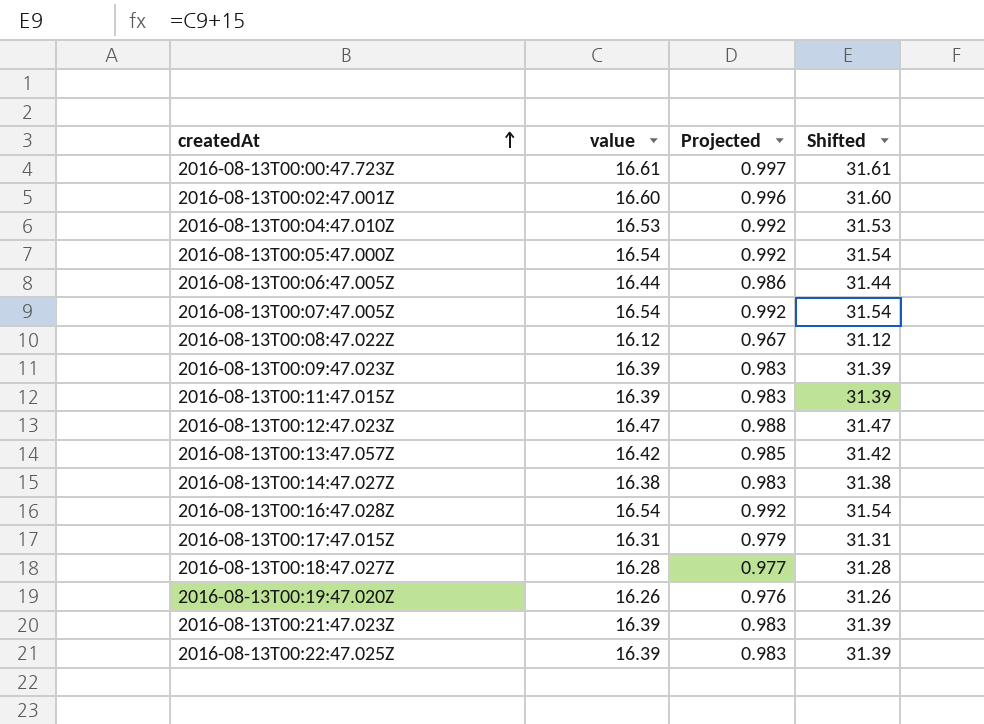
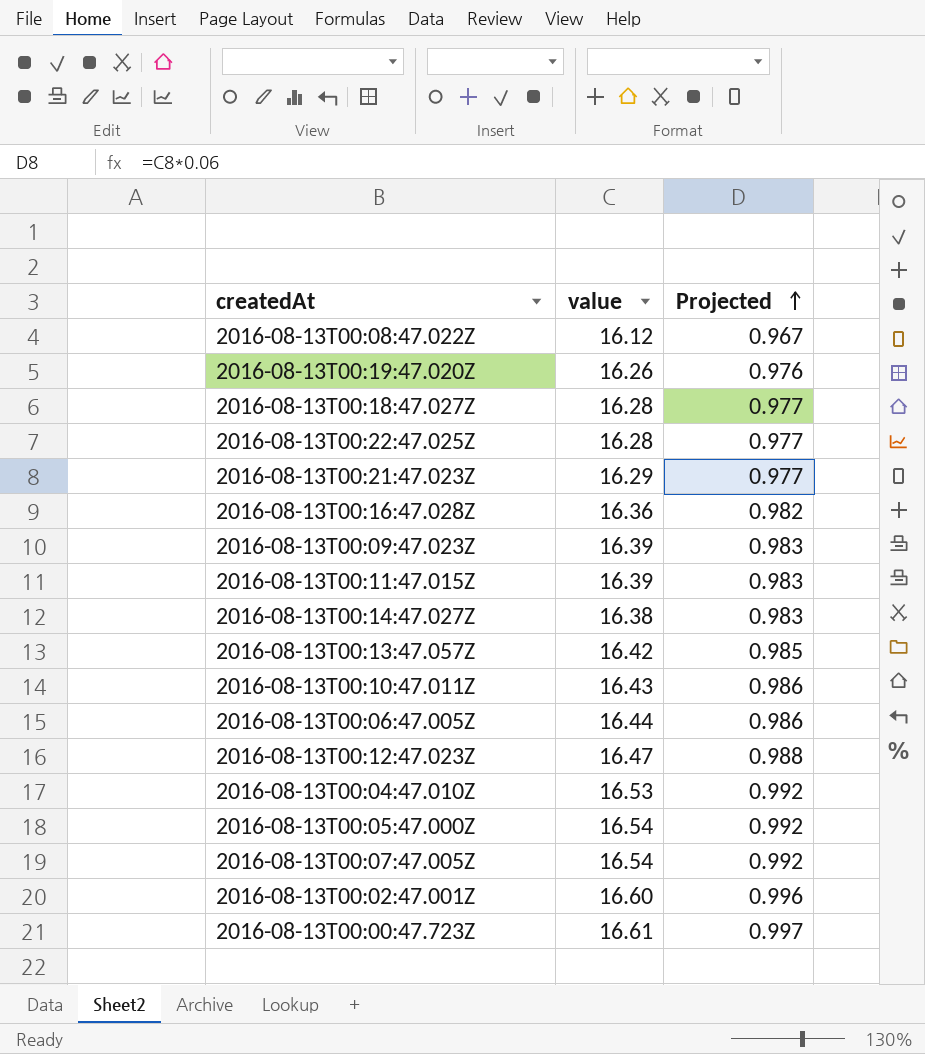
row order: createdAt ascending -> Projected ascending
column Shifted | formula: [value] + 15 -> none
row 2016-08-13T00:17:47.015Z: 16.31 | 0.979 | 31.31 -> none
2016-08-13T00:22:47.025Z | value: 16.39 -> 16.28
2016-08-13T00:22:47.025Z | Projected: 0.983 -> 0.977
2016-08-13T00:21:47.023Z | value: 16.39 -> 16.29
2016-08-13T00:21:47.023Z | Projected: 0.983 -> 0.977
2016-08-13T00:16:47.028Z | value: 16.54 -> 16.36
2016-08-13T00:16:47.028Z | Projected: 0.992 -> 0.982
row 2016-08-13T00:10:47.011Z: none -> 16.43 | 0.986

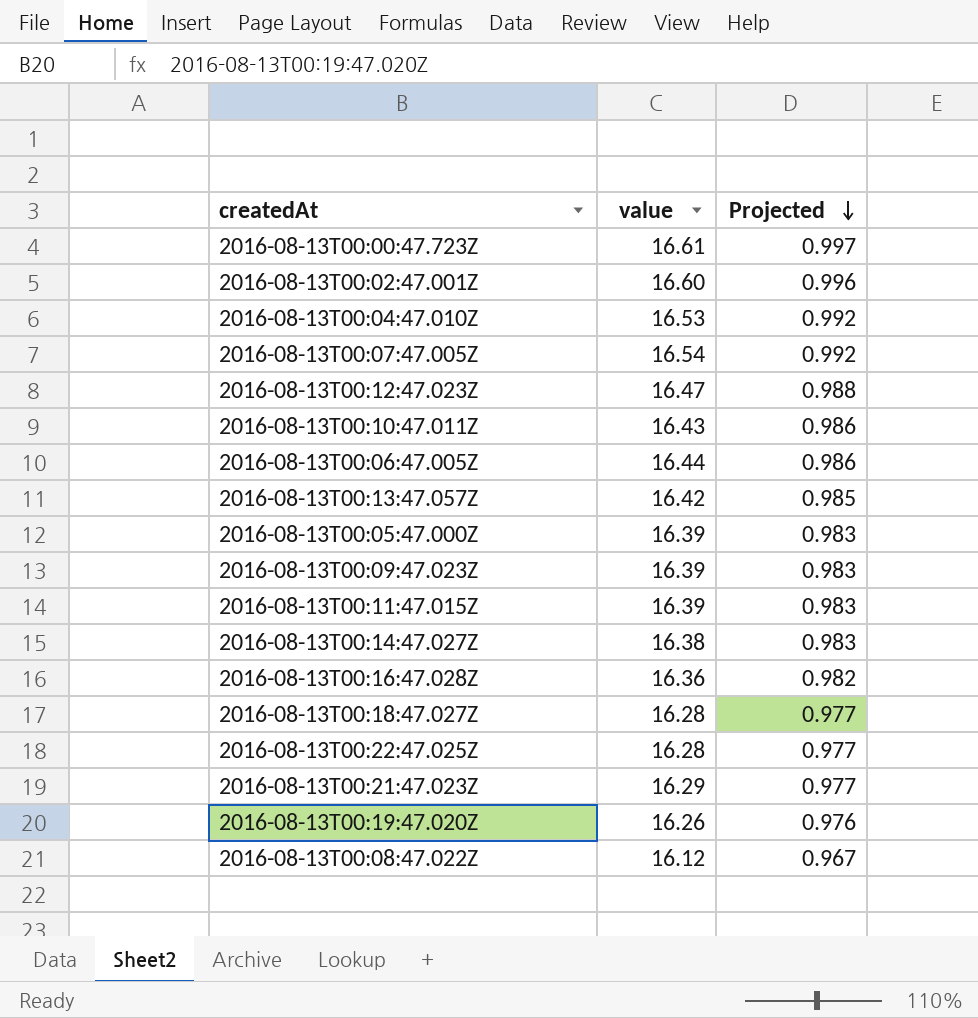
row order: Projected ascending -> Projected descending
2016-08-13T00:05:47.000Z | value: 16.54 -> 16.39
2016-08-13T00:05:47.000Z | Projected: 0.992 -> 0.983

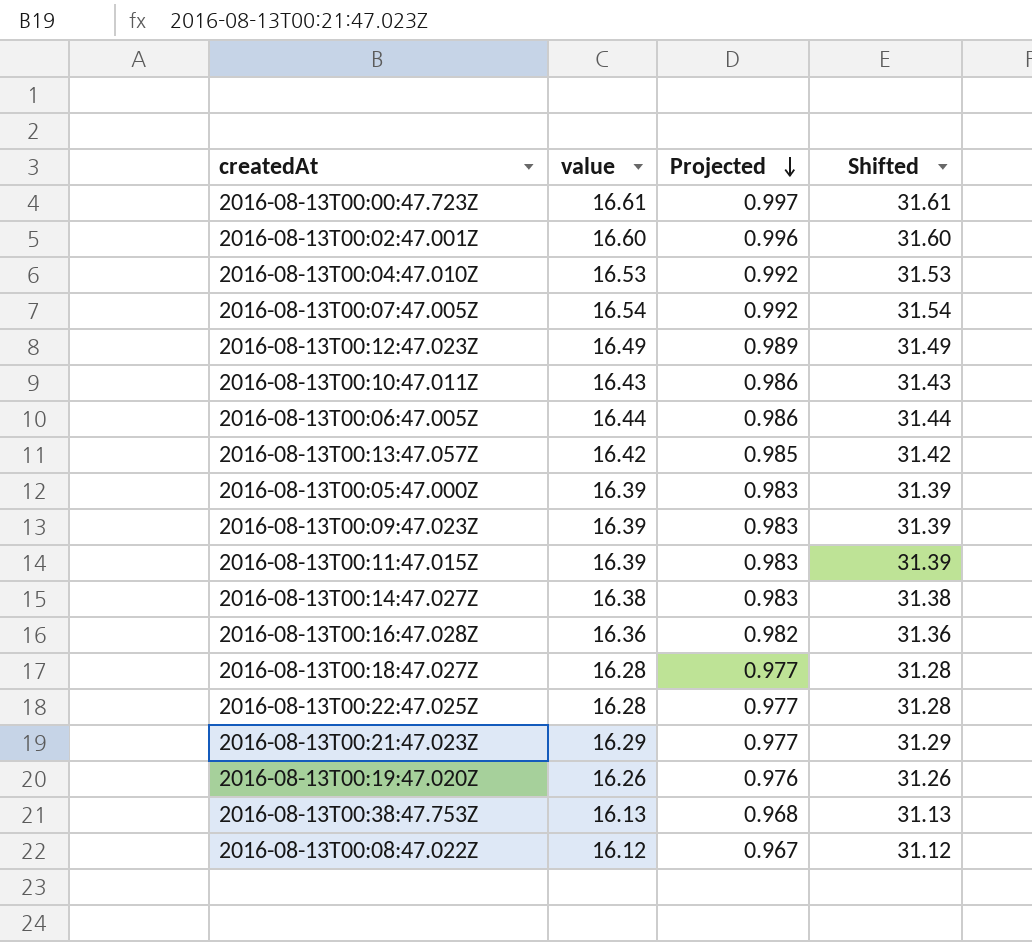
column Shifted | formula: none -> [value] + 15
2016-08-13T00:12:47.023Z | value: 16.47 -> 16.49
2016-08-13T00:12:47.023Z | Projected: 0.988 -> 0.989
row 2016-08-13T00:38:47.753Z: none -> 16.13 | 0.968 | 31.13

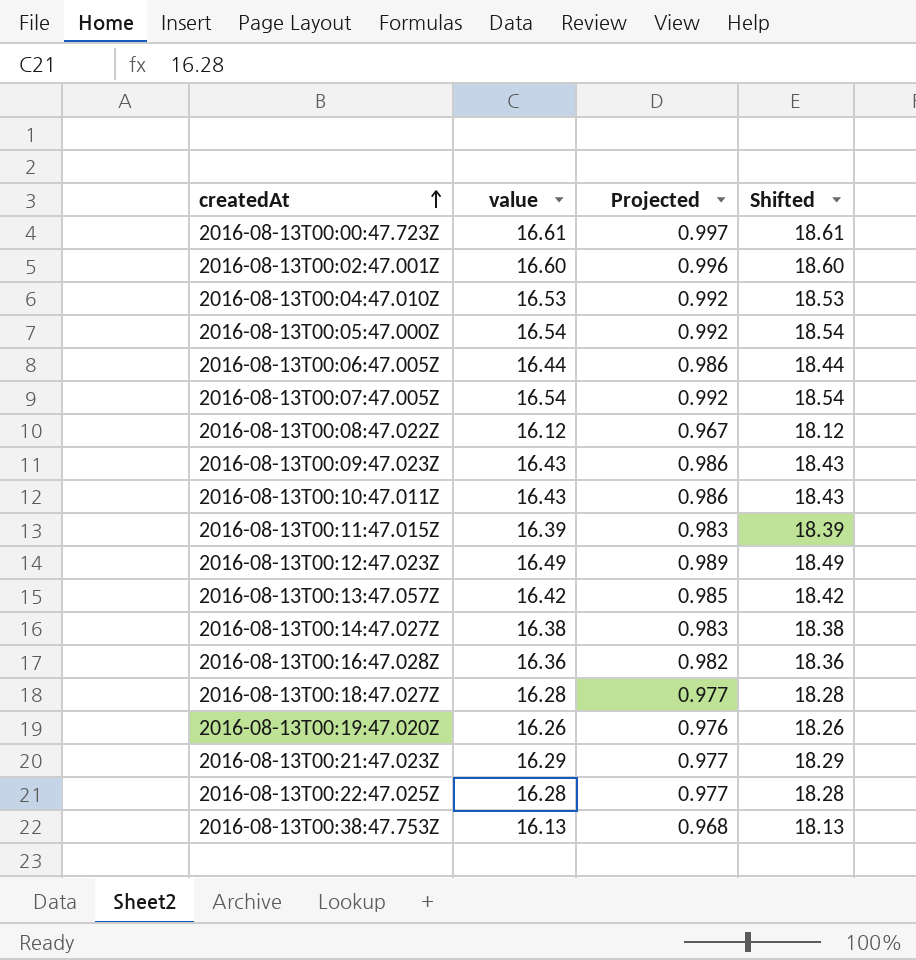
row order: Projected descending -> createdAt ascending
column Shifted | formula: [value] + 15 -> [value] + 2
2016-08-13T00:05:47.000Z | value: 16.39 -> 16.54
2016-08-13T00:05:47.000Z | Projected: 0.983 -> 0.992
2016-08-13T00:09:47.023Z | value: 16.39 -> 16.43
2016-08-13T00:09:47.023Z | Projected: 0.983 -> 0.986

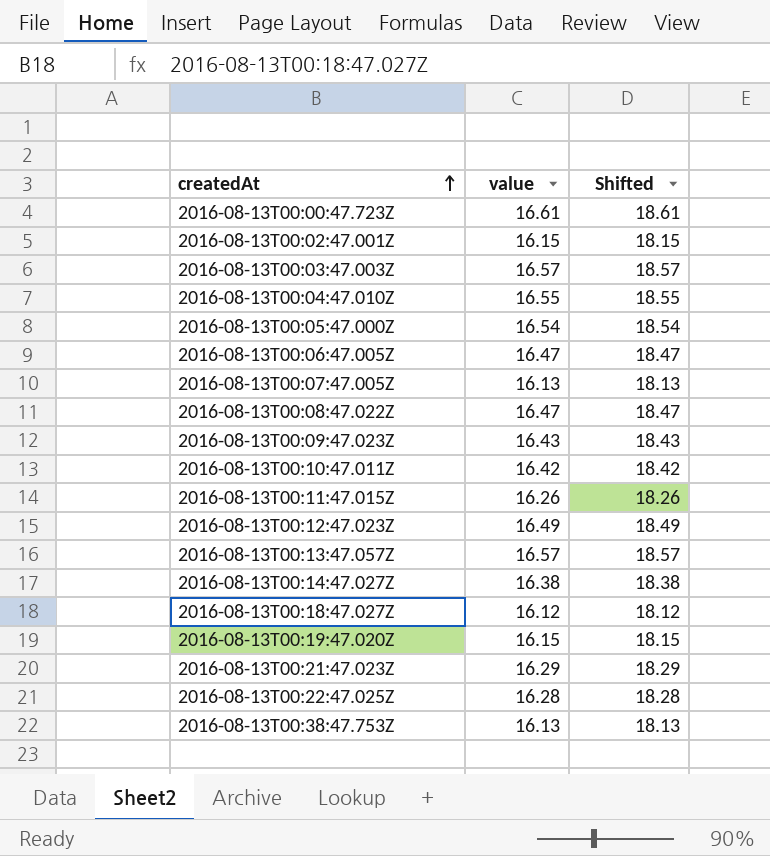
column Projected | formula: [value] * 0.06 -> none
row 2016-08-13T00:16:47.028Z: 16.36 | 0.982 | 18.36 -> none
2016-08-13T00:02:47.001Z | value: 16.60 -> 16.15
2016-08-13T00:02:47.001Z | Shifted: 18.60 -> 18.15
row 2016-08-13T00:03:47.003Z: none -> 16.57 | 18.57
2016-08-13T00:04:47.010Z | value: 16.53 -> 16.55
2016-08-13T00:04:47.010Z | Shifted: 18.53 -> 18.55
2016-08-13T00:06:47.005Z | value: 16.44 -> 16.47
2016-08-13T00:06:47.005Z | Shifted: 18.44 -> 18.47
2016-08-13T00:07:47.005Z | value: 16.54 -> 16.13
2016-08-13T00:07:47.005Z | Shifted: 18.54 -> 18.13
2016-08-13T00:08:47.022Z | value: 16.12 -> 16.47
2016-08-13T00:08:47.022Z | Shifted: 18.12 -> 18.47
2016-08-13T00:10:47.011Z | value: 16.43 -> 16.42
2016-08-13T00:10:47.011Z | Shifted: 18.43 -> 18.42
2016-08-13T00:11:47.015Z | value: 16.39 -> 16.26
2016-08-13T00:11:47.015Z | Shifted: 18.39 -> 18.26
2016-08-13T00:13:47.057Z | value: 16.42 -> 16.57
2016-08-13T00:13:47.057Z | Shifted: 18.42 -> 18.57
2016-08-13T00:18:47.027Z | value: 16.28 -> 16.12
2016-08-13T00:18:47.027Z | Shifted: 18.28 -> 18.12
2016-08-13T00:19:47.020Z | value: 16.26 -> 16.15
2016-08-13T00:19:47.020Z | Shifted: 18.26 -> 18.15

